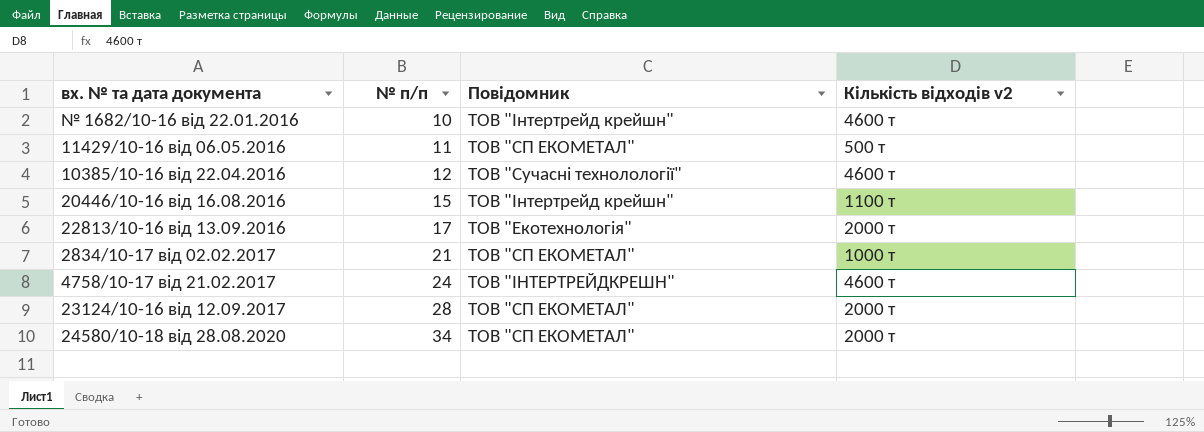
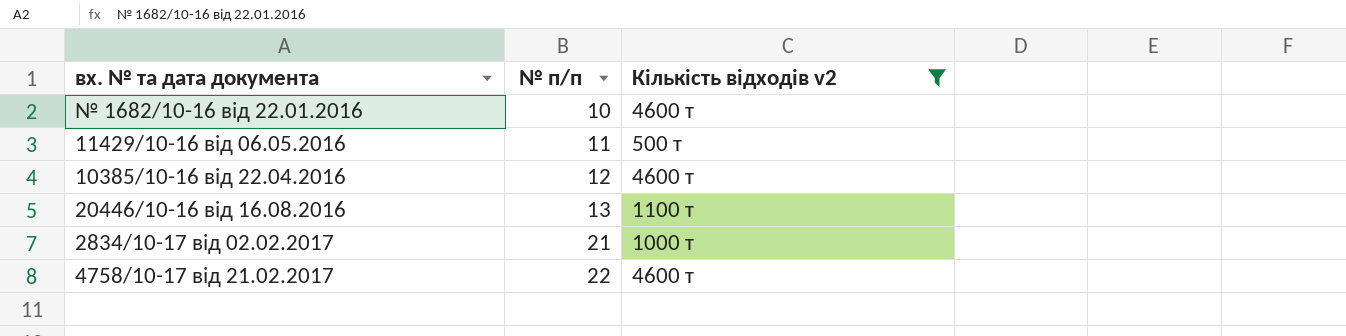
filter: none -> Кількість відходів v2 != 2000 т
column Повідомник | position: 3 -> none
20446/10-16 від 16.08.2016 | № п/п: 15 -> 13
4758/10-17 від 21.02.2017 | № п/п: 24 -> 22

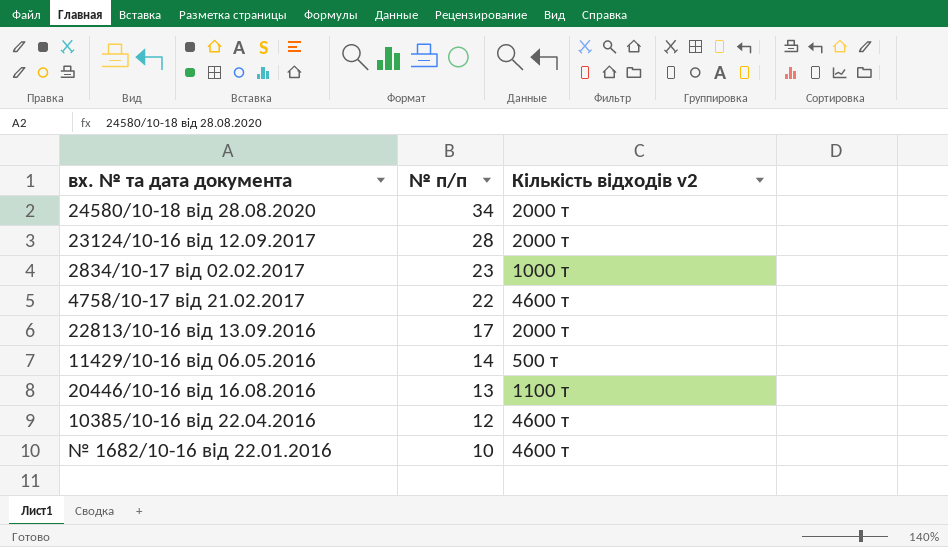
filter: Кількість відходів v2 != 2000 т -> none
row order: № п/п ascending -> № п/п descending
2834/10-17 від 02.02.2017 | № п/п: 21 -> 23
11429/10-16 від 06.05.2016 | № п/п: 11 -> 14

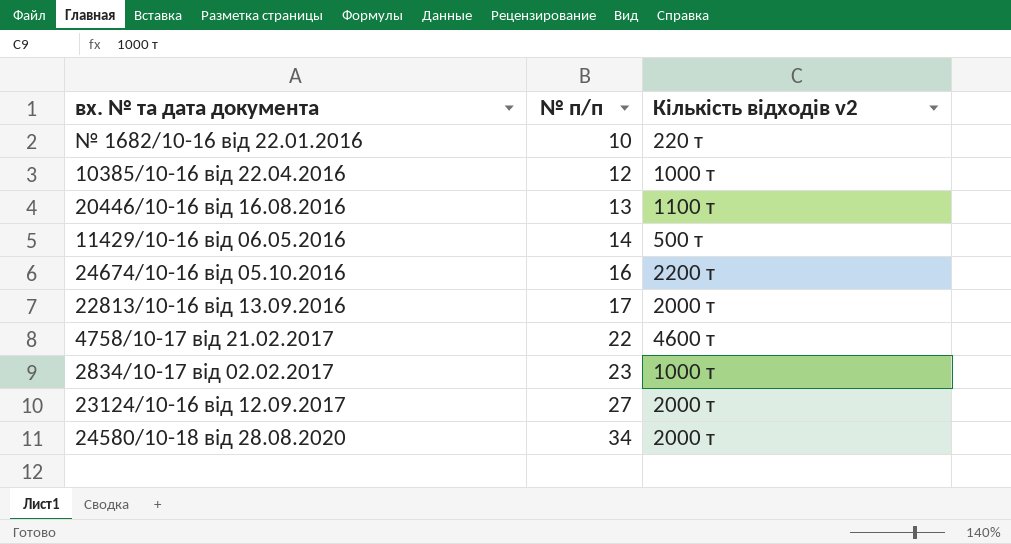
row order: № п/п descending -> № п/п ascending
№ 1682/10-16 від 22.01.2016 | Кількість відходів v2: 4600 т -> 220 т
10385/10-16 від 22.04.2016 | Кількість відходів v2: 4600 т -> 1000 т
row 24674/10-16 від 05.10.2016: none -> 16 | 2200 т
23124/10-16 від 12.09.2017 | № п/п: 28 -> 27

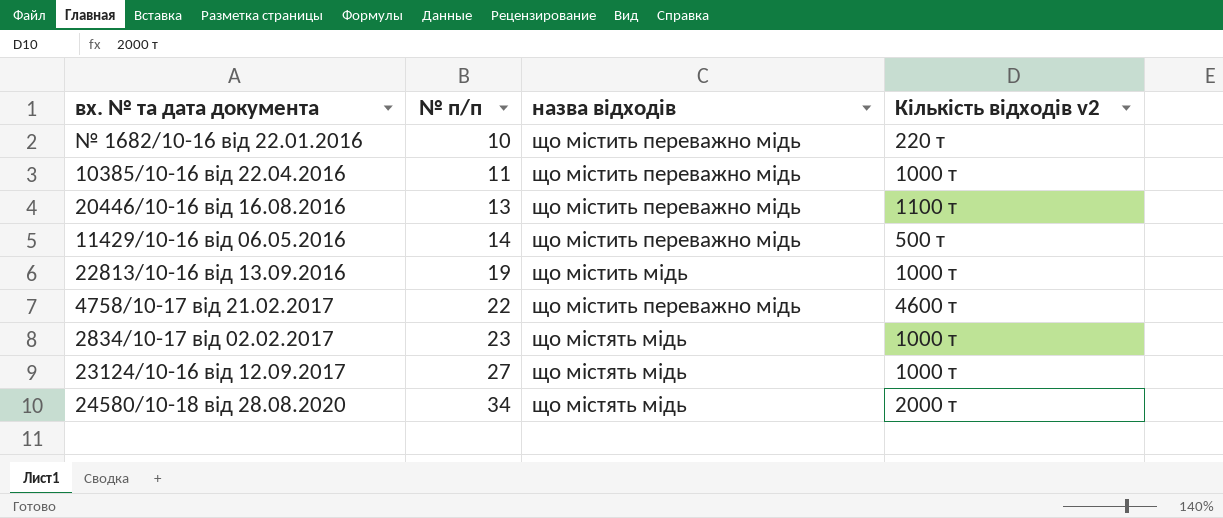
column назва відходів | position: none -> 3
row 24674/10-16 від 05.10.2016: 16 | 2200 т -> none
10385/10-16 від 22.04.2016 | № п/п: 12 -> 11
22813/10-16 від 13.09.2016 | № п/п: 17 -> 19
22813/10-16 від 13.09.2016 | Кількість відходів v2: 2000 т -> 1000 т
23124/10-16 від 12.09.2017 | Кількість відходів v2: 2000 т -> 1000 т

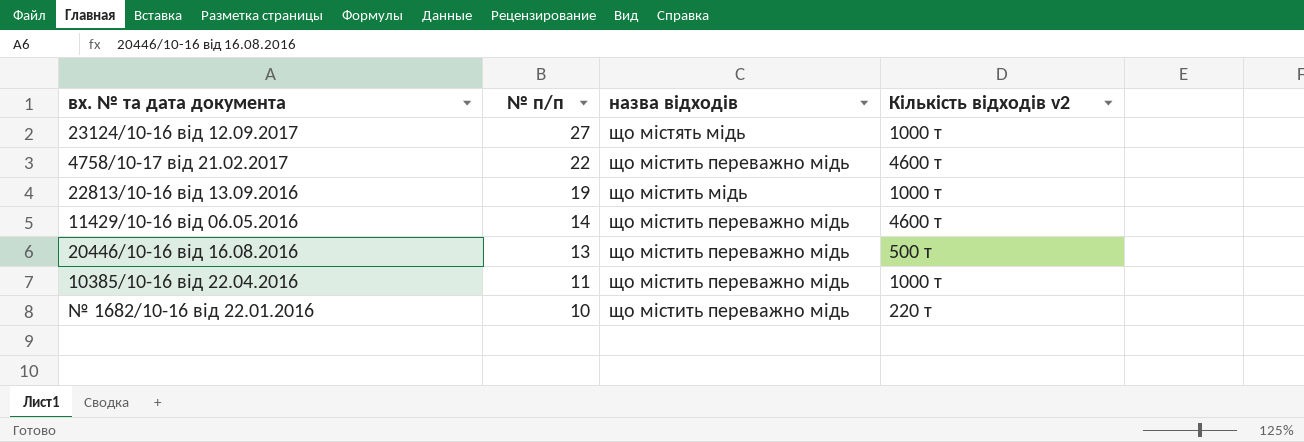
row order: № п/п ascending -> № п/п descending
row 2834/10-17 від 02.02.2017: 23 | що містять мідь | 1000 т -> none
row 24580/10-18 від 28.08.2020: 34 | що містять мідь | 2000 т -> none
11429/10-16 від 06.05.2016 | Кількість відходів v2: 500 т -> 4600 т
20446/10-16 від 16.08.2016 | Кількість відходів v2: 1100 т -> 500 т

